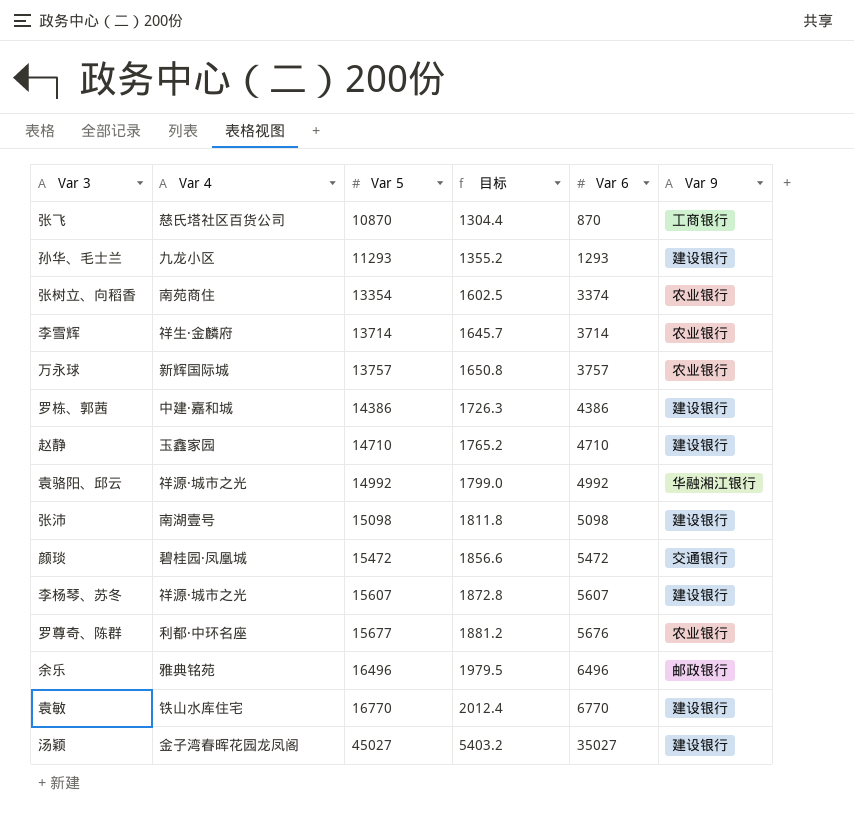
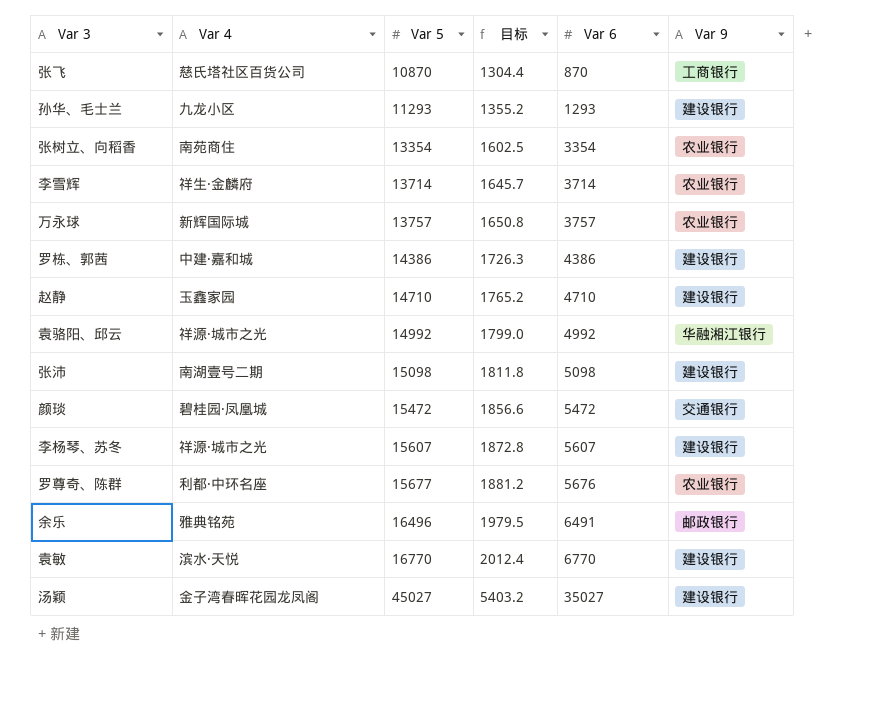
张树立、向稻香 | Var 6: 3374 -> 3354
张沛 | Var 4: 南湖壹号 -> 南湖壹号二期
余乐 | Var 6: 6496 -> 6491
袁敏 | Var 4: 铁山水库住宅 -> 滨水·天悦

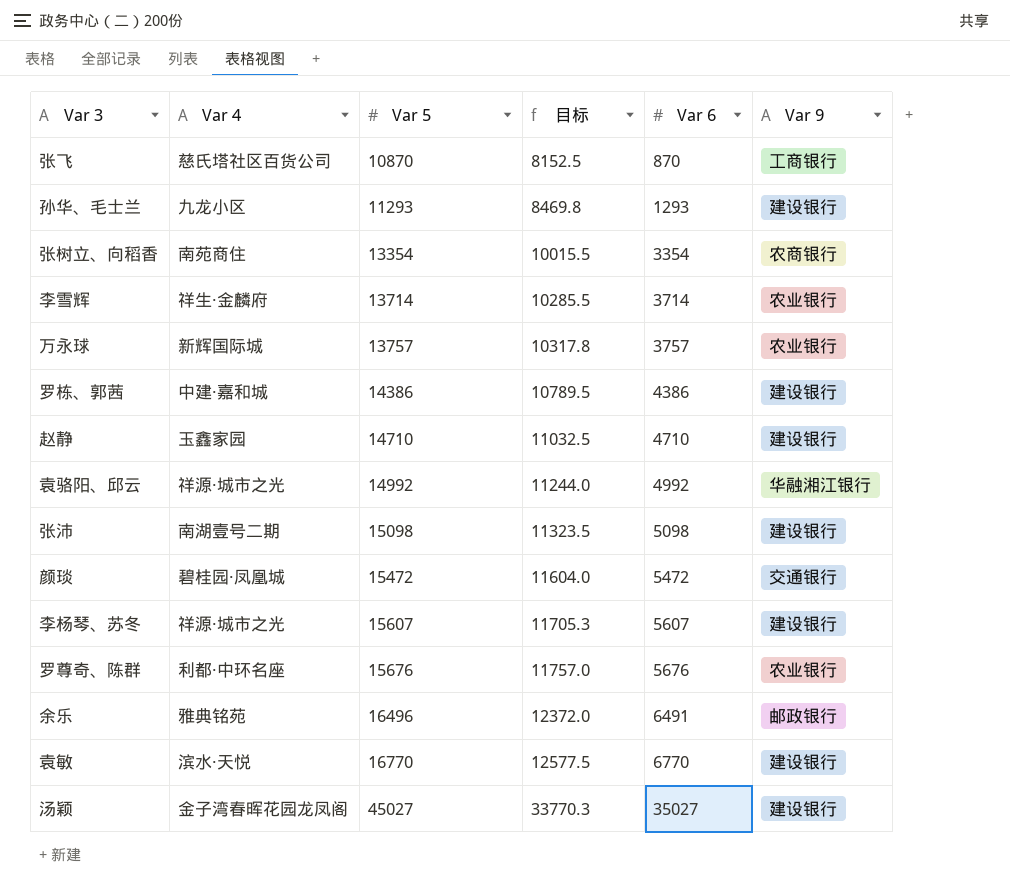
column 目标 | formula: [Var 5] * 0.12 -> [Var 5] * 0.75
张树立、向稻香 | Var 9: 农业银行 -> 农商银行
罗尊奇、陈群 | Var 5: 15677 -> 15676

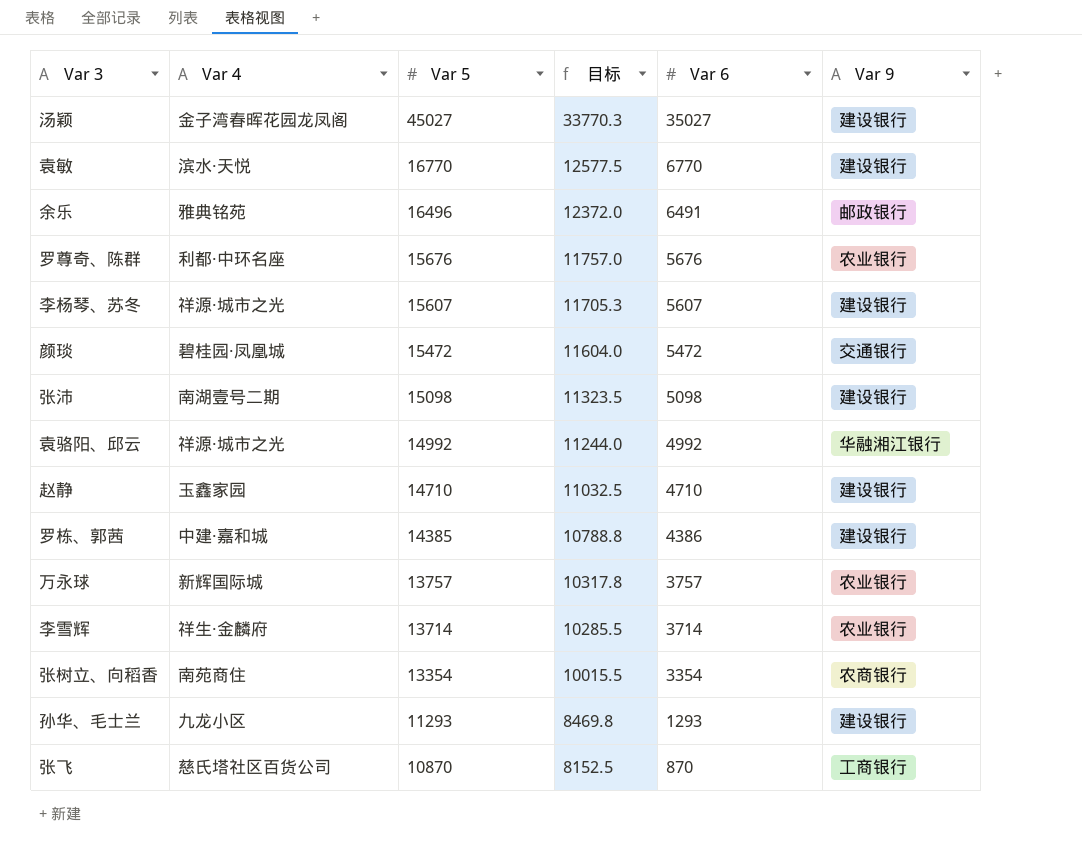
row order: Var 5 ascending -> Var 5 descending
罗栋、郭茜 | Var 5: 14386 -> 14385
罗栋、郭茜 | 目标: 10789.5 -> 10788.8

